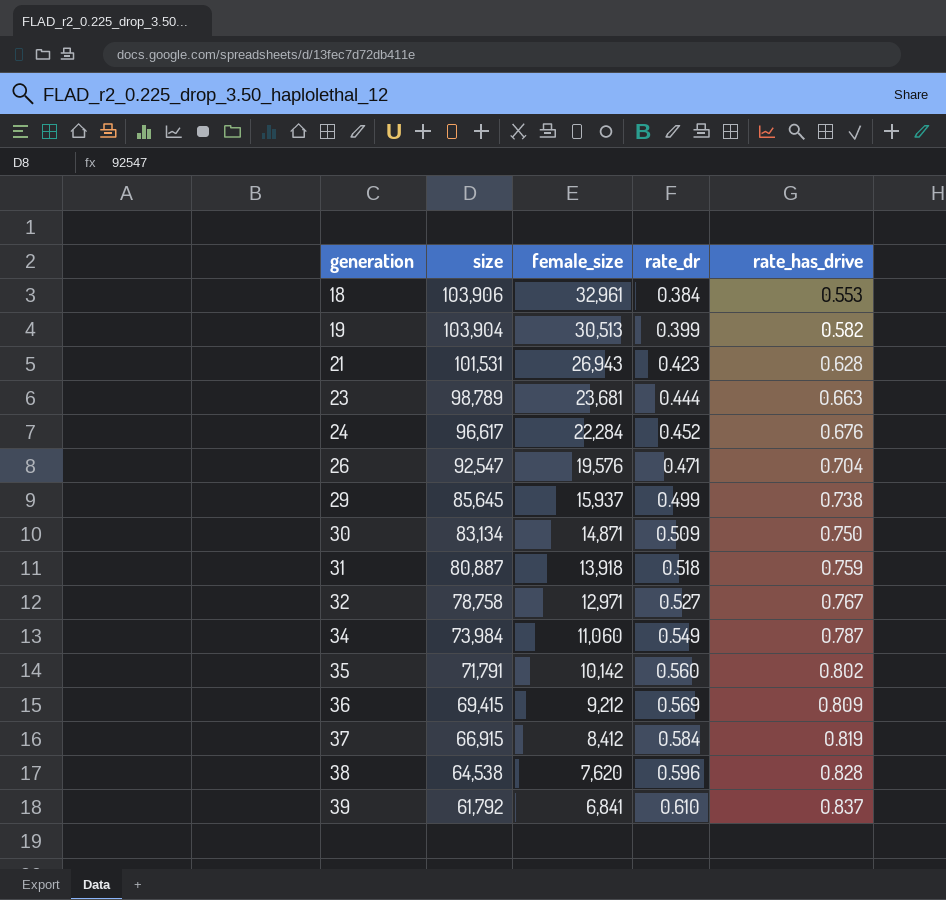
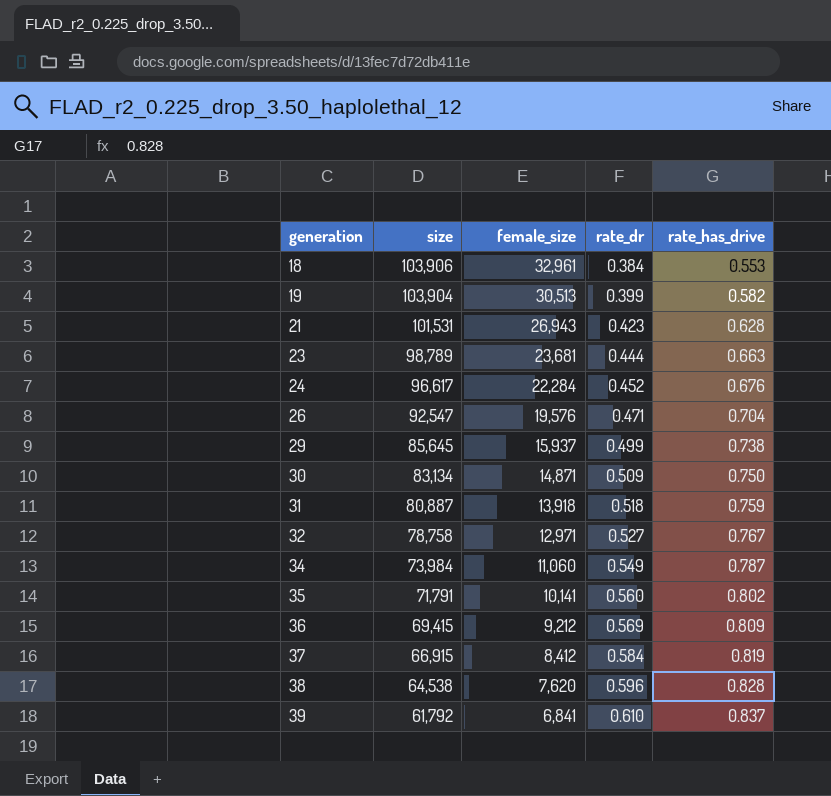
35 | female_size: 10,142 -> 10,141

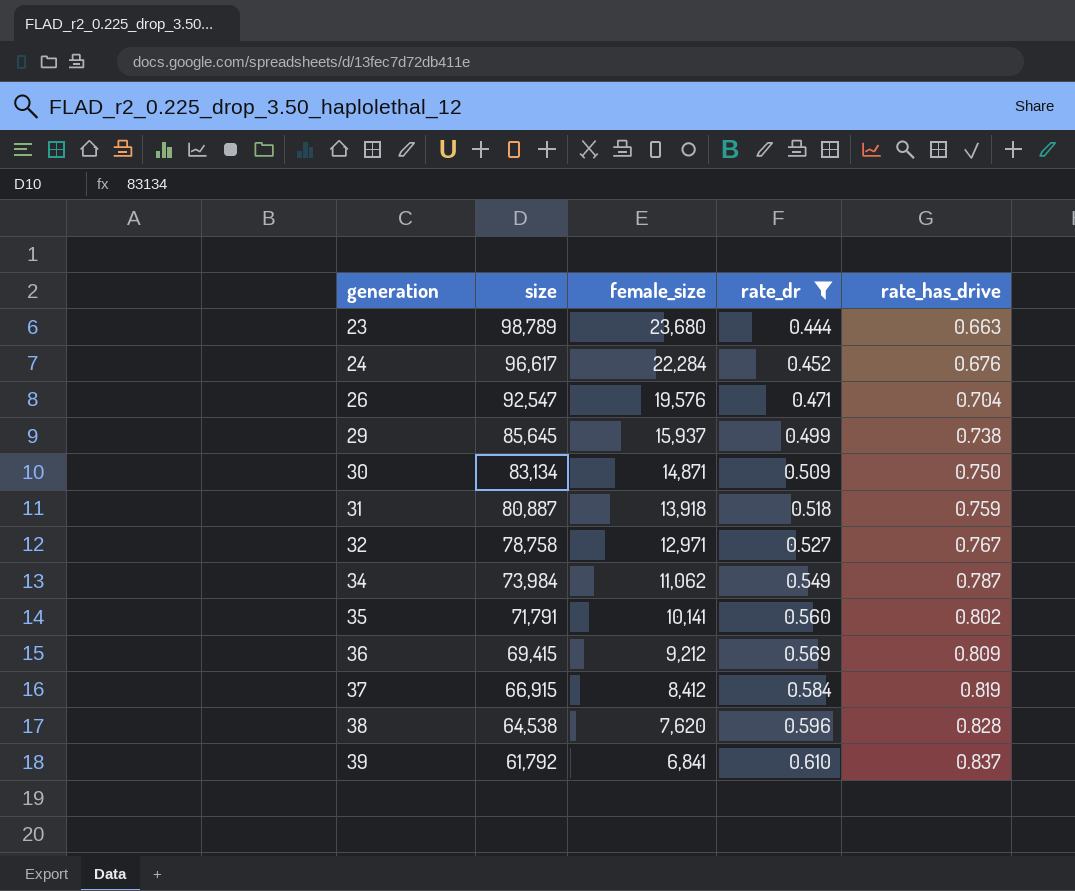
filter: none -> rate_dr >= 0.444
23 | female_size: 23,681 -> 23,680
34 | female_size: 11,060 -> 11,062

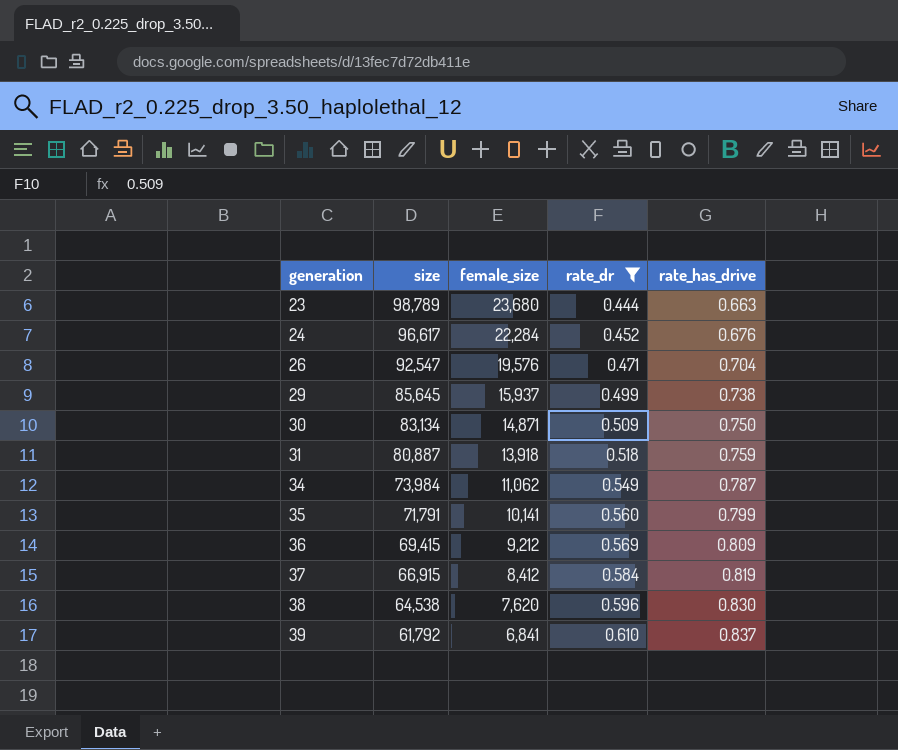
row 32: 78,758 | 12,971 | 0.527 | 0.767 -> none
35 | rate_has_drive: 0.802 -> 0.799
38 | rate_has_drive: 0.828 -> 0.830

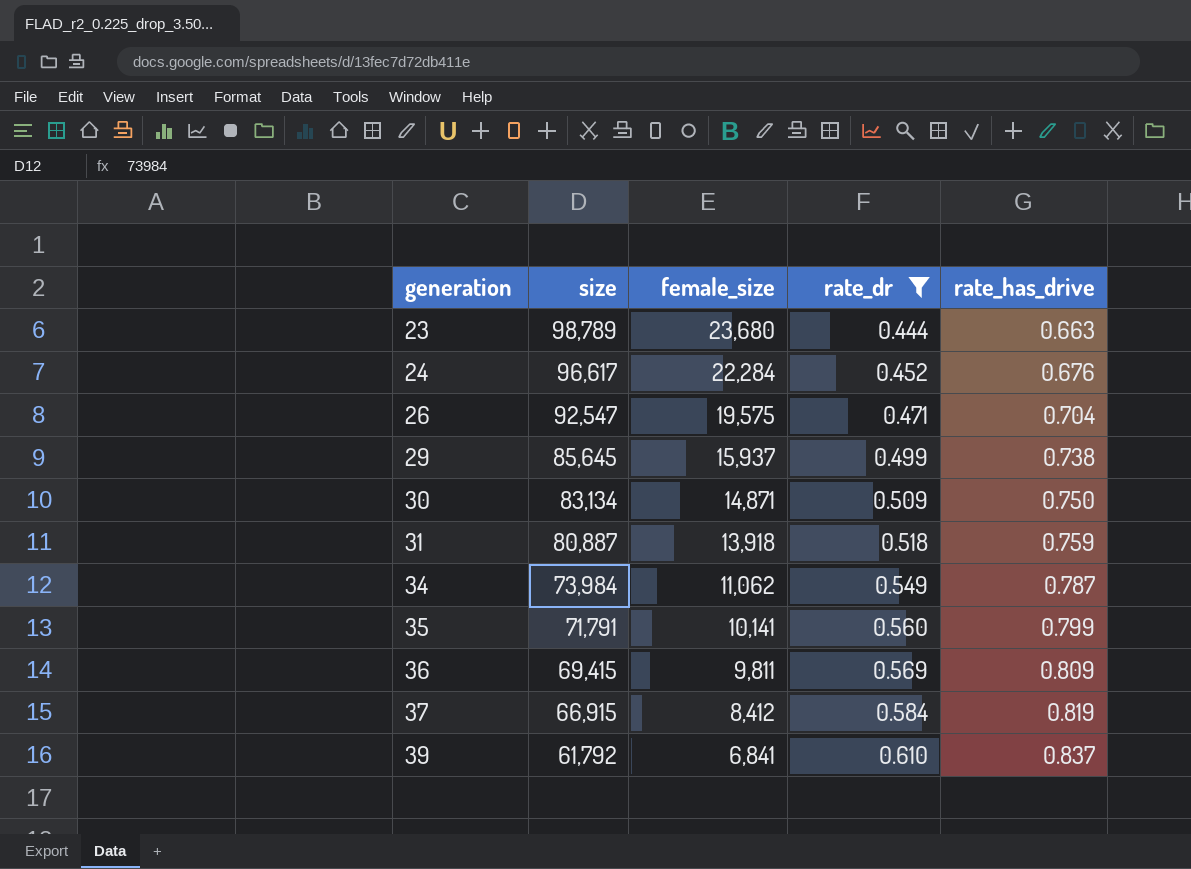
row 38: 64,538 | 7,620 | 0.596 | 0.830 -> none
26 | female_size: 19,576 -> 19,575
36 | female_size: 9,212 -> 9,811

